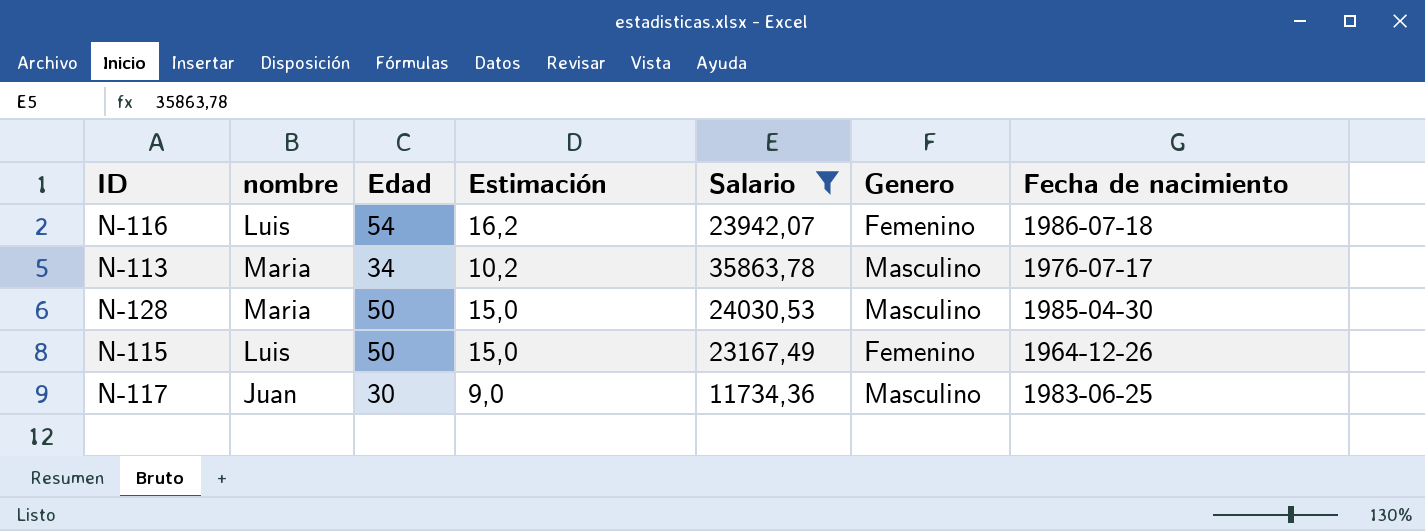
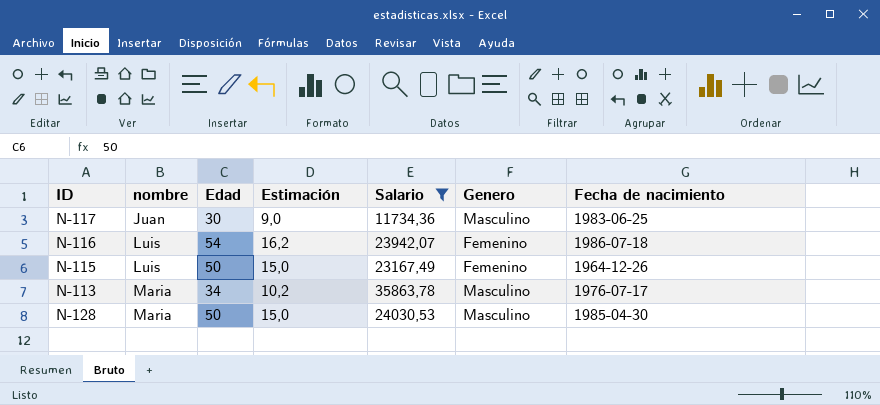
row order: none -> nombre ascending

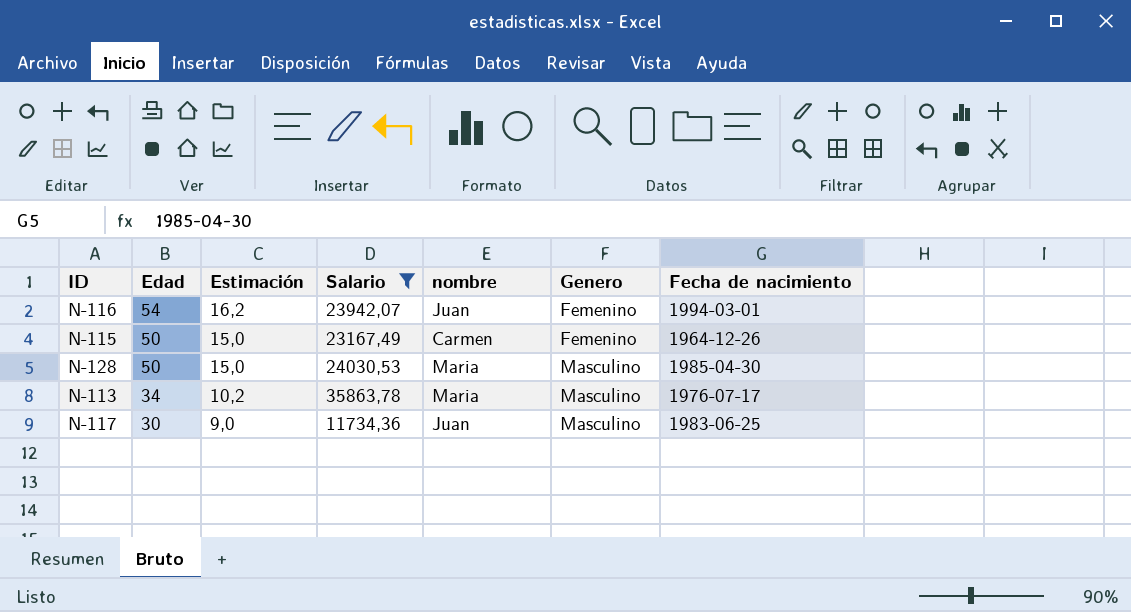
row order: nombre ascending -> Edad descending
column nombre | position: 2 -> 5
N-116 | nombre: Luis -> Juan
N-116 | Fecha de nacimiento: 1986-07-18 -> 1994-03-01
N-115 | nombre: Luis -> Carmen

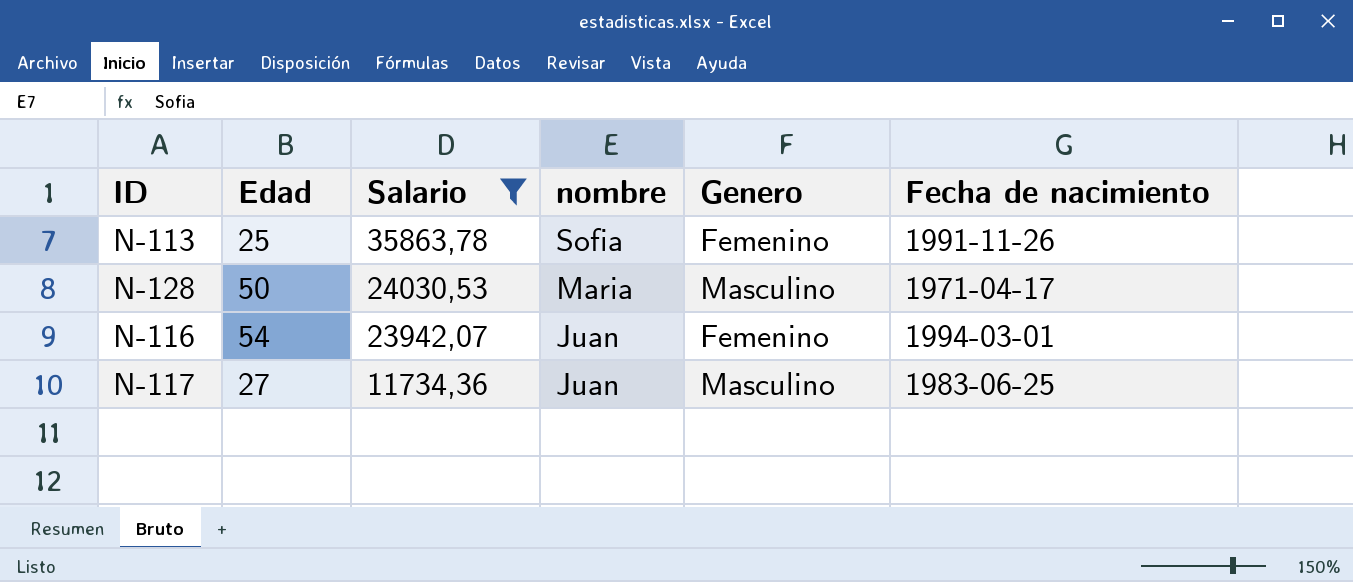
row order: Edad descending -> Salario descending
column Estimación | formula: [Edad] * 0,3 -> none
row N-115: 50 | 15,0 | 23167,49 | Carmen | Femenino | 1964-12-26 -> none
N-113 | Edad: 34 -> 25
N-113 | nombre: Maria -> Sofia
N-113 | Genero: Masculino -> Femenino
N-113 | Fecha de nacimiento: 1976-07-17 -> 1991-11-26
N-128 | Fecha de nacimiento: 1985-04-30 -> 1971-04-17
N-117 | Edad: 30 -> 27

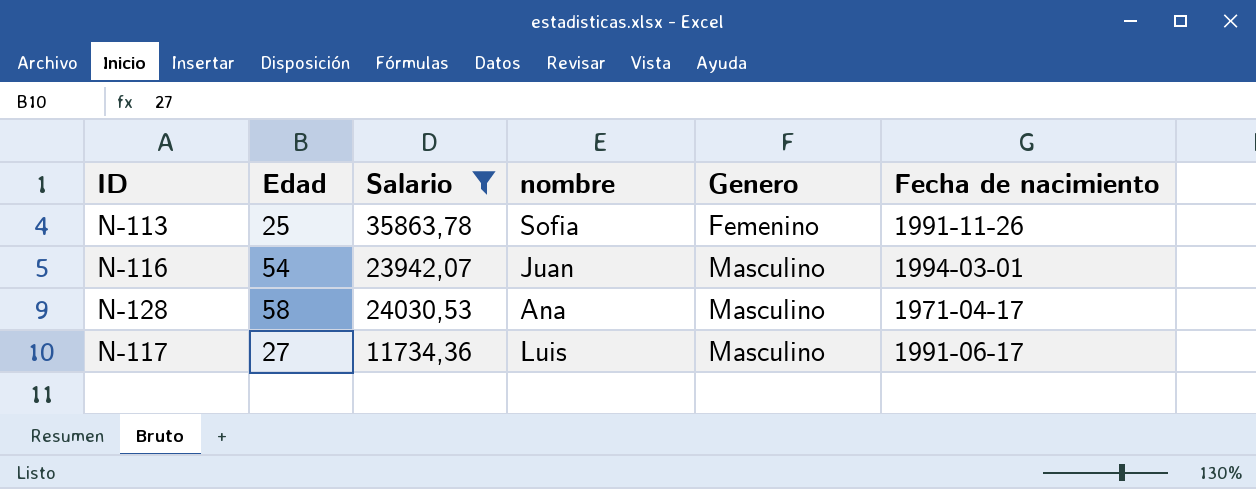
row order: Salario descending -> Genero ascending
N-116 | Genero: Femenino -> Masculino
N-128 | Edad: 50 -> 58
N-128 | nombre: Maria -> Ana
N-117 | nombre: Juan -> Luis
N-117 | Fecha de nacimiento: 1983-06-25 -> 1991-06-17

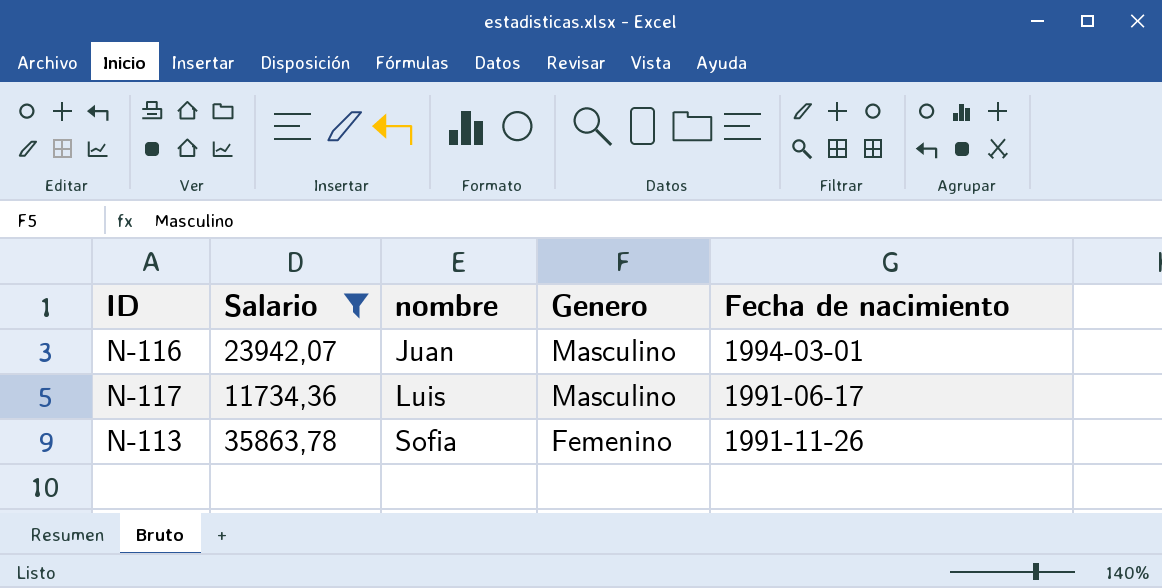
row order: Genero ascending -> nombre ascending
column Edad | position: 2 -> none
row N-128: 58 | 24030,53 | Ana | Masculino | 1971-04-17 -> none

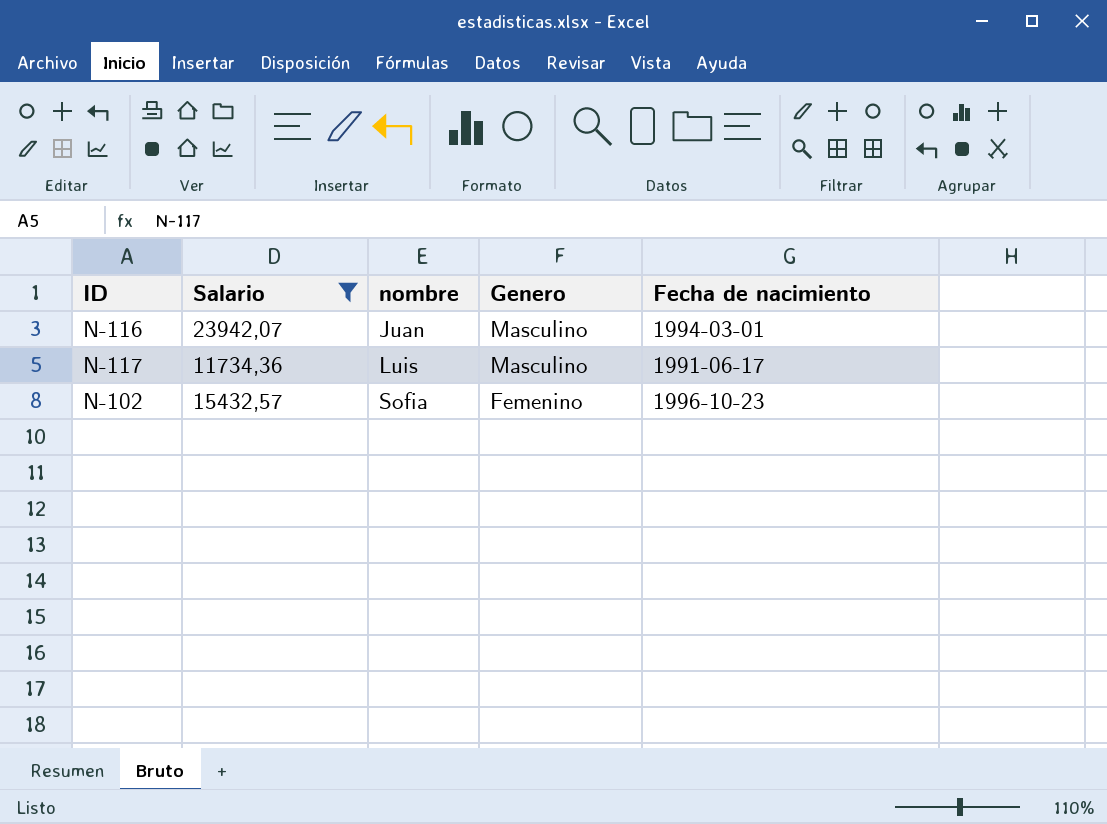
row N-113: 35863,78 | Sofia | Femenino | 1991-11-26 -> none
row N-102: none -> 15432,57 | Sofia | Femenino | 1996-10-23

